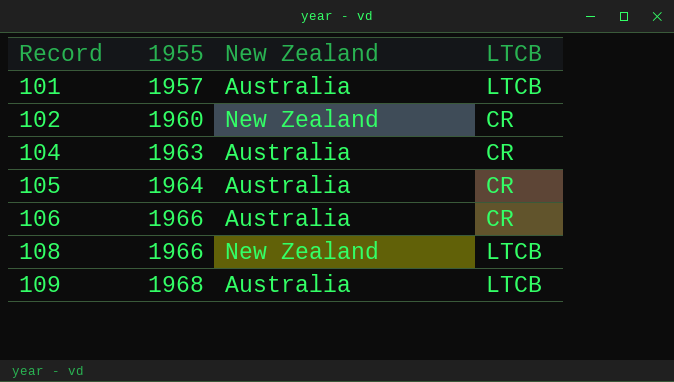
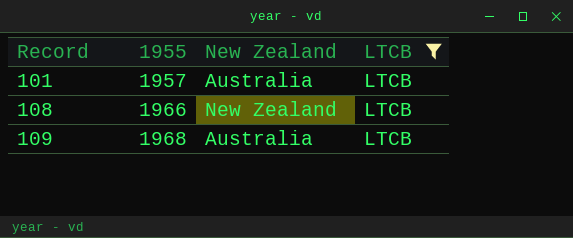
filter: none -> LTCB = LTCB

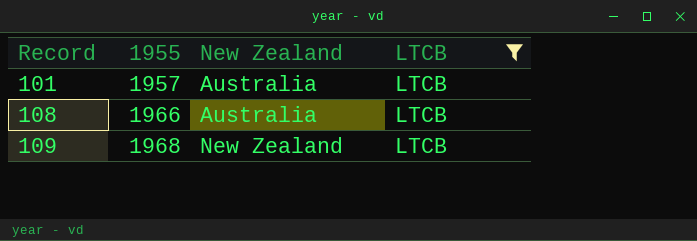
108 | New Zealand: New Zealand -> Australia
109 | New Zealand: Australia -> New Zealand

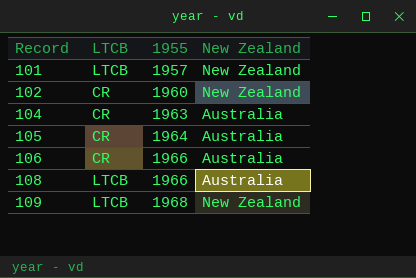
filter: LTCB = LTCB -> none
column LTCB | position: 4 -> 2
101 | New Zealand: Australia -> New Zealand

